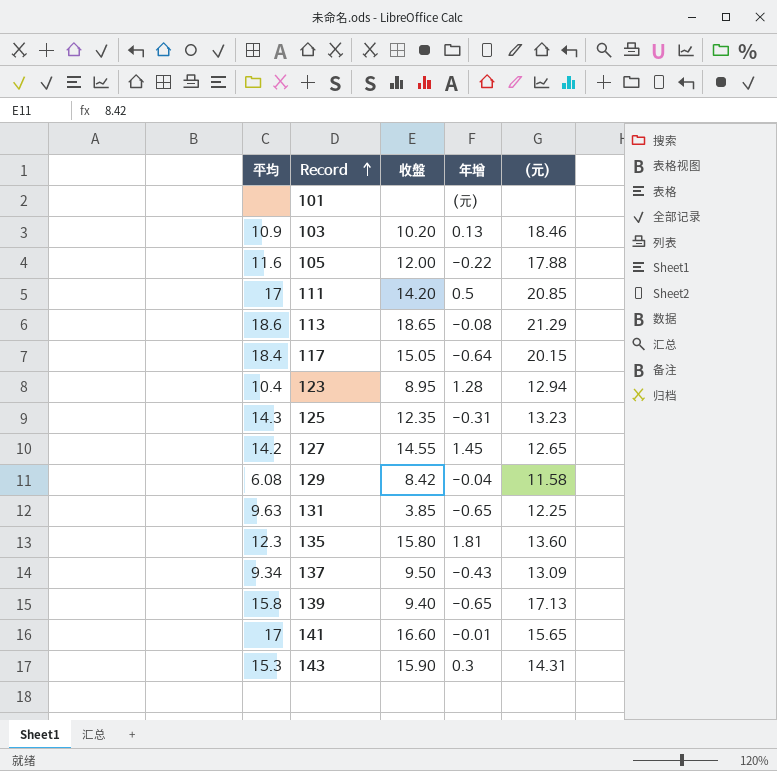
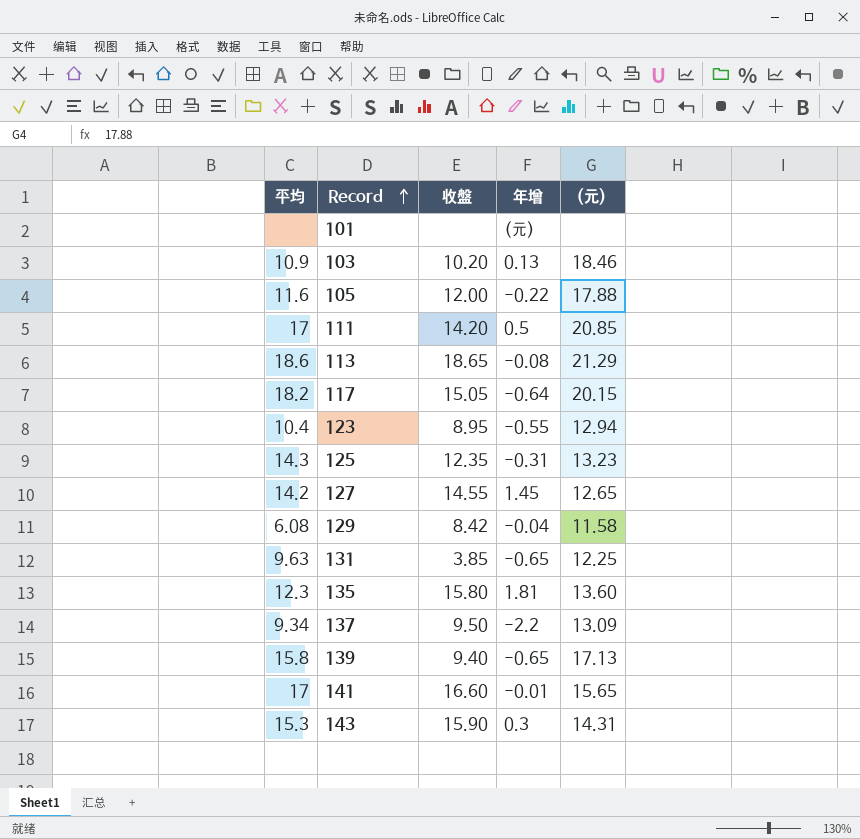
117 | 平均: 18.4 -> 18.2
123 | 年增: 1.28 -> -0.55
137 | 年增: -0.43 -> -2.2

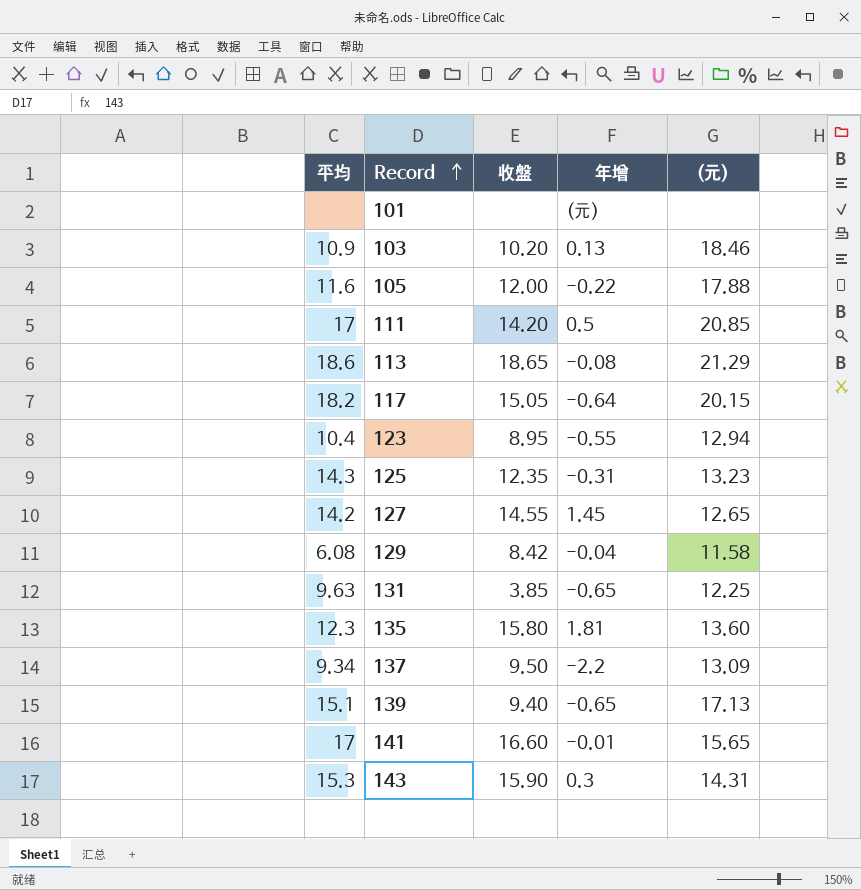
139 | 平均: 15.8 -> 15.1

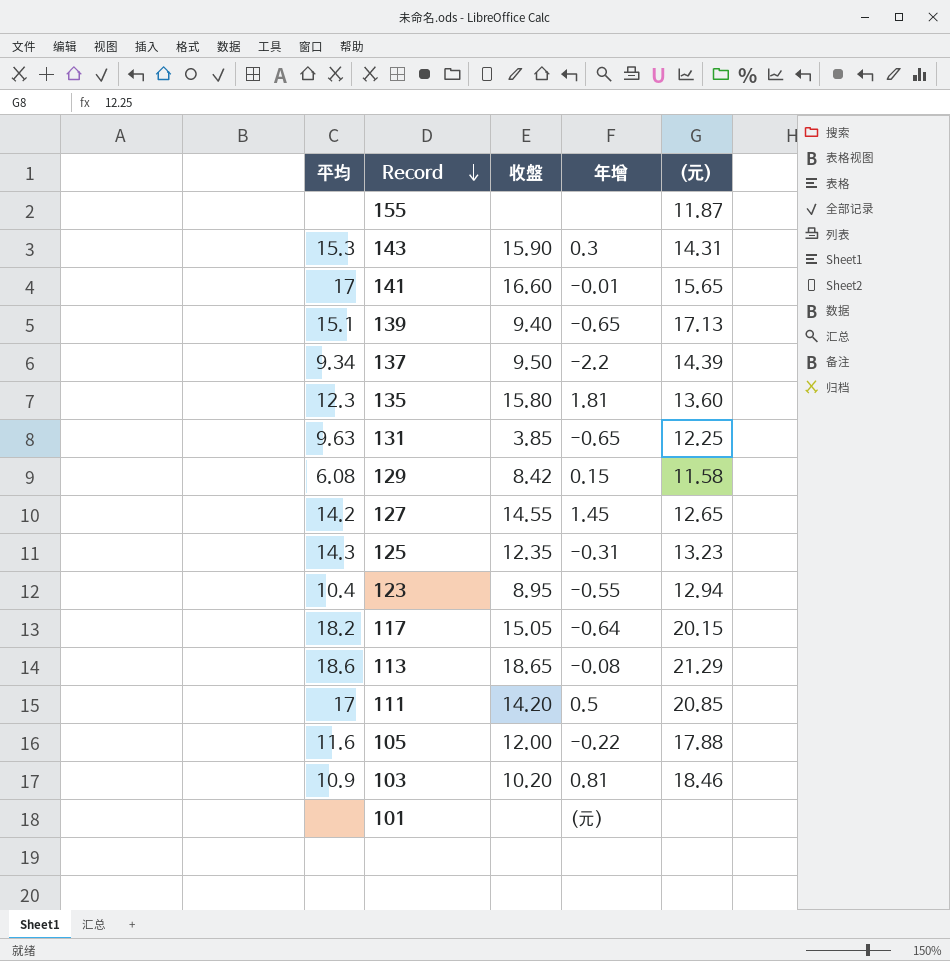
row order: Record ascending -> Record descending
row 155: none -> none | none | none | 11.87
137 | (元): 13.09 -> 14.39
129 | 年增: -0.04 -> 0.15
103 | 年增: 0.13 -> 0.81

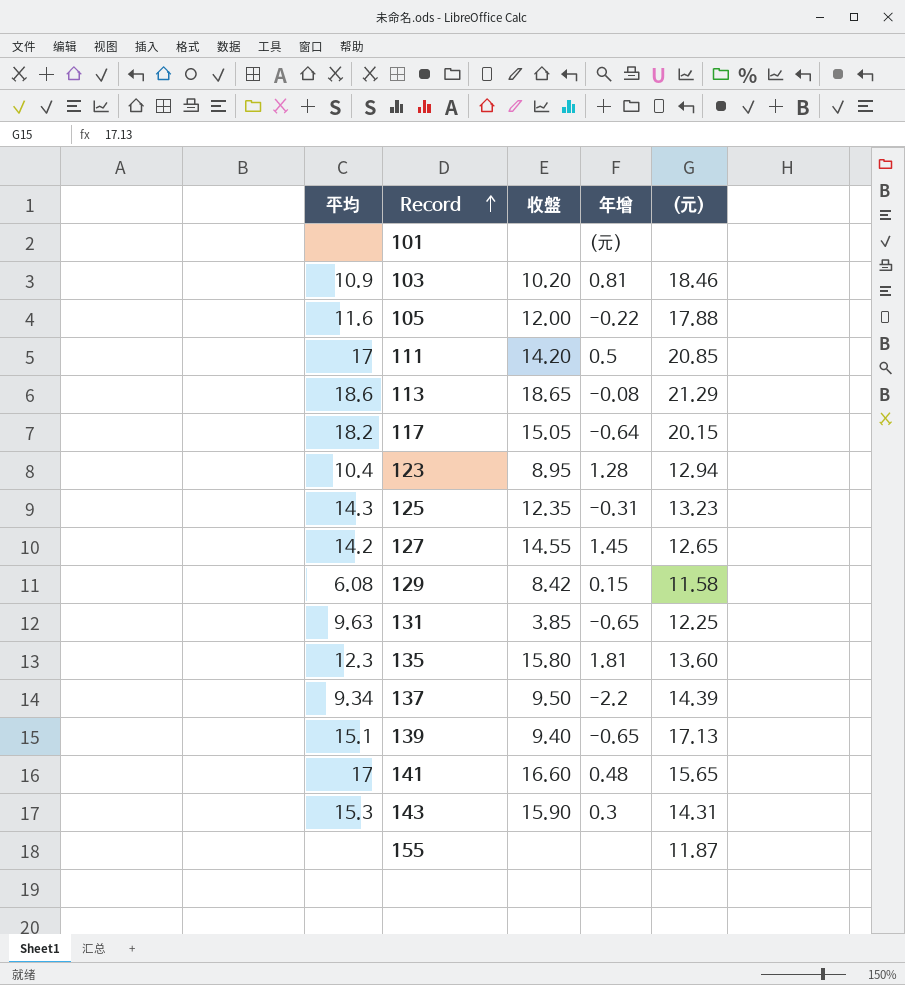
row order: Record descending -> Record ascending
123 | 年增: -0.55 -> 1.28
141 | 年增: -0.01 -> 0.48

